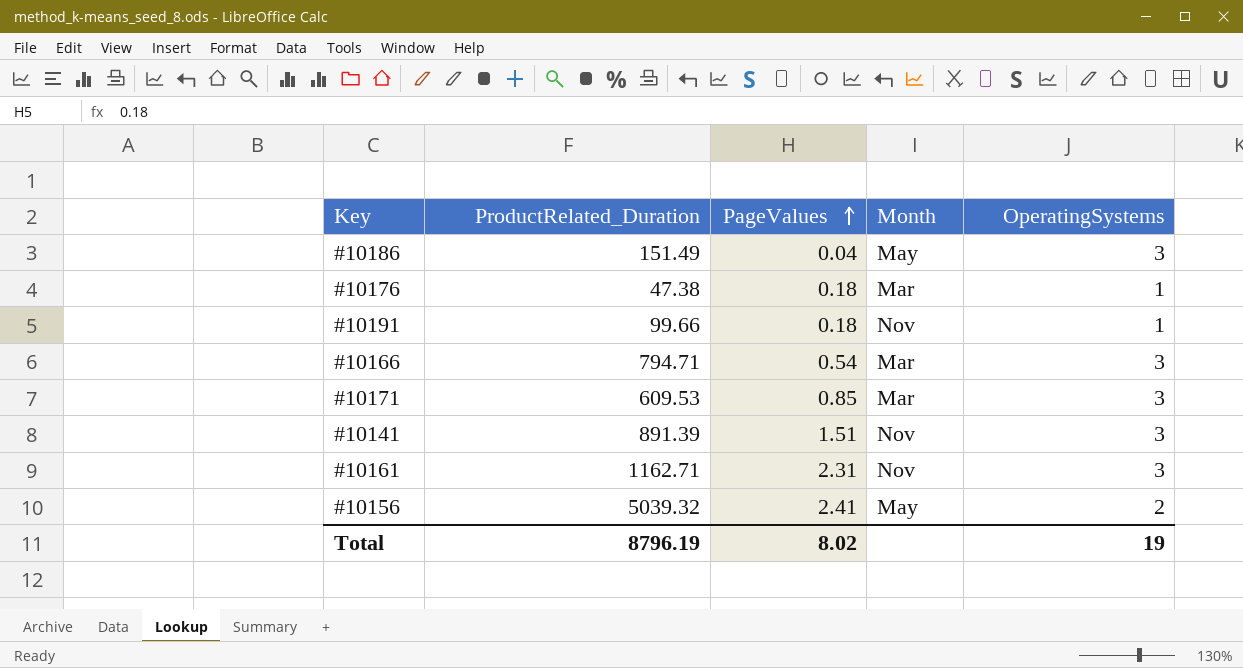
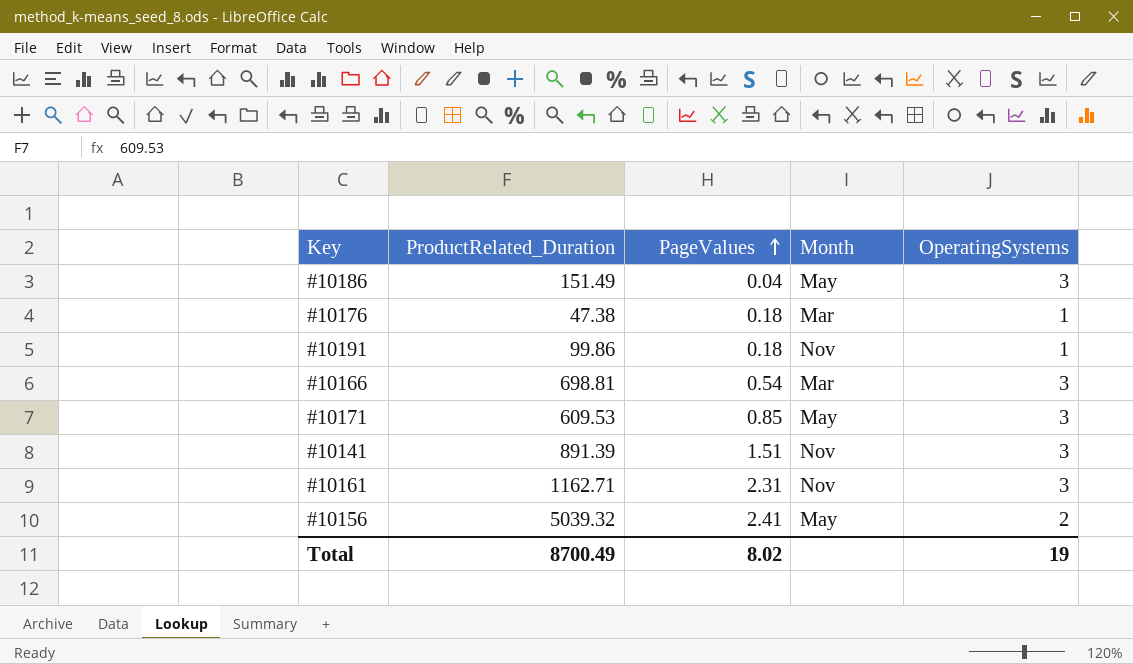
#10191 | ProductRelated_Duration: 99.66 -> 99.86
#10166 | ProductRelated_Duration: 794.71 -> 698.81
#10171 | Month: Mar -> May
Total | ProductRelated_Duration: 8796.19 -> 8700.49

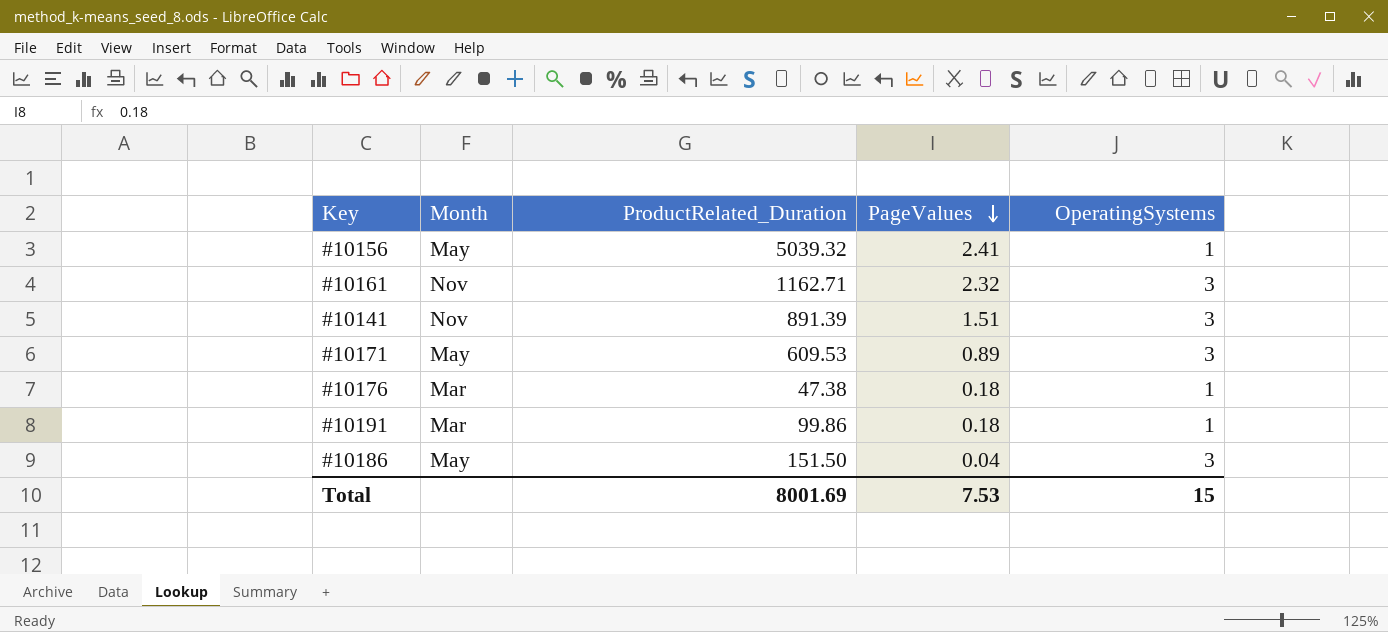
row order: PageValues ascending -> PageValues descending
column Month | position: 4 -> 2
row #10166: 698.81 | 0.54 | Mar | 3 -> none
#10156 | OperatingSystems: 2 -> 1
#10161 | PageValues: 2.31 -> 2.32
#10171 | PageValues: 0.85 -> 0.89
#10191 | Month: Nov -> Mar
#10186 | ProductRelated_Duration: 151.49 -> 151.50
Total | ProductRelated_Duration: 8700.49 -> 8001.69
Total | PageValues: 8.02 -> 7.53
Total | OperatingSystems: 19 -> 15

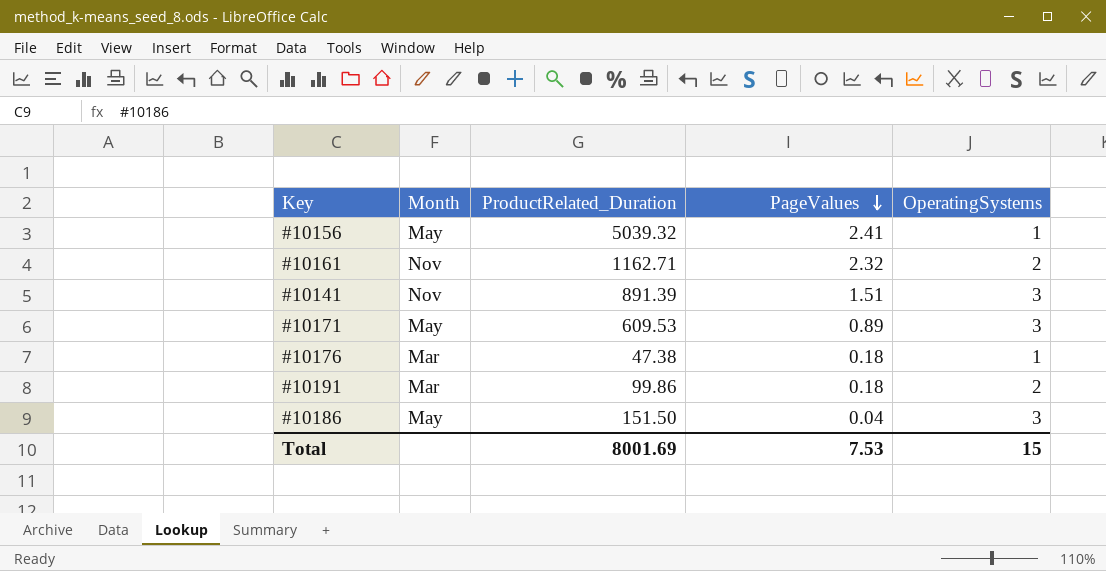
#10161 | OperatingSystems: 3 -> 2
#10191 | OperatingSystems: 1 -> 2

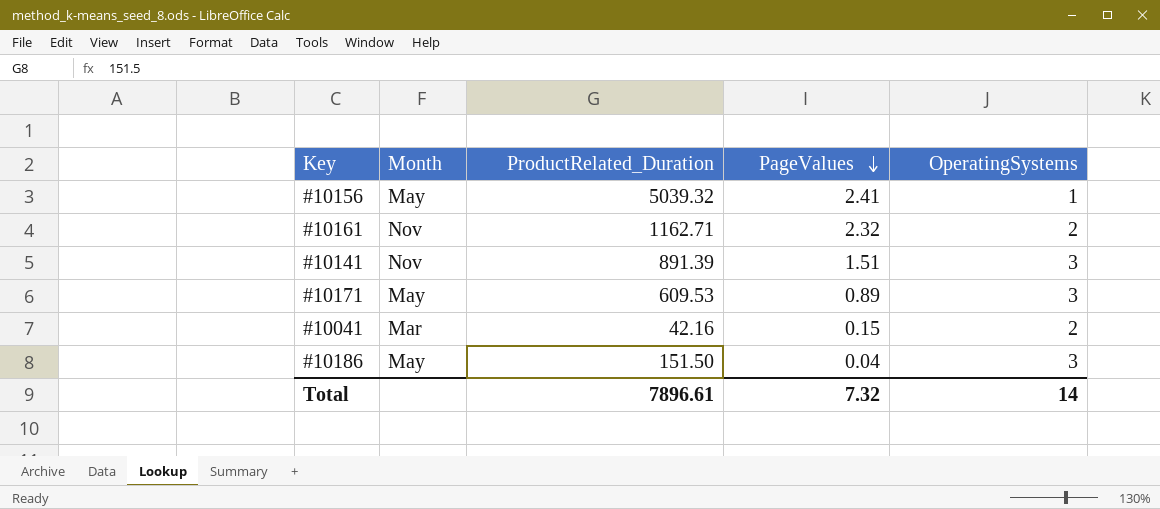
row #10176: Mar | 47.38 | 0.18 | 1 -> none
row #10191: Mar | 99.86 | 0.18 | 2 -> none
row #10041: none -> Mar | 42.16 | 0.15 | 2
Total | ProductRelated_Duration: 8001.69 -> 7896.61
Total | PageValues: 7.53 -> 7.32
Total | OperatingSystems: 15 -> 14

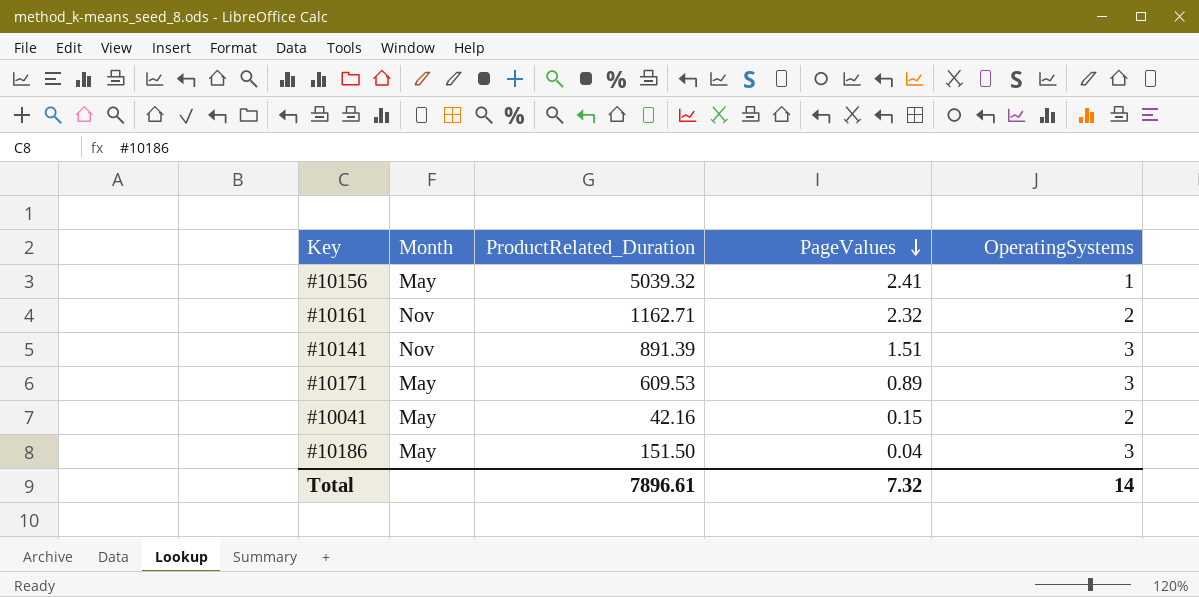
#10041 | Month: Mar -> May

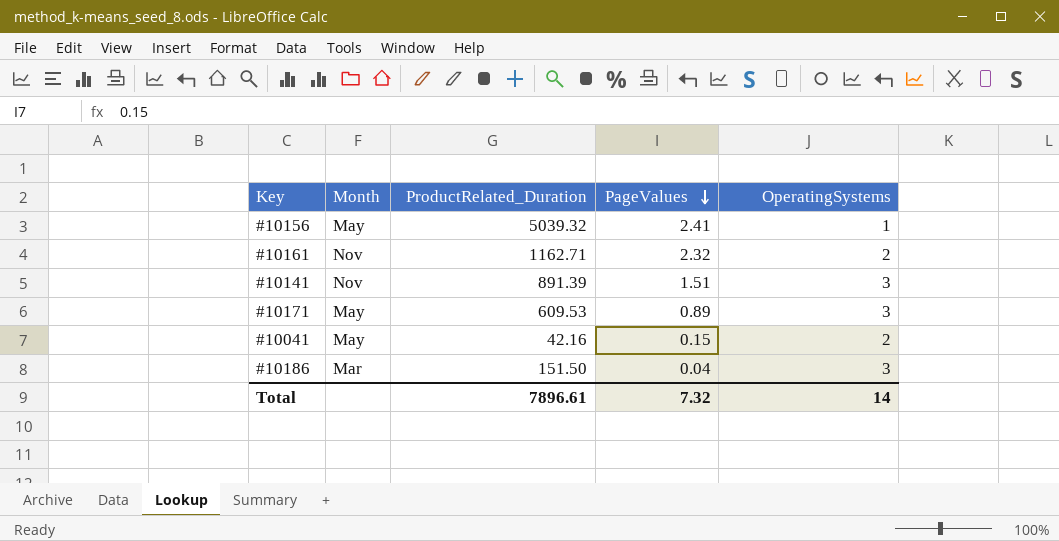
#10186 | Month: May -> Mar

